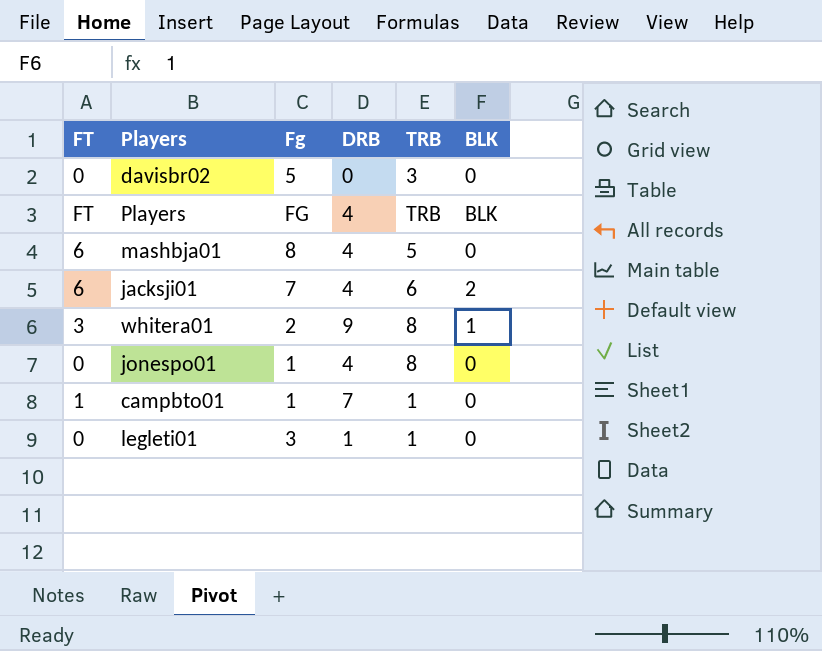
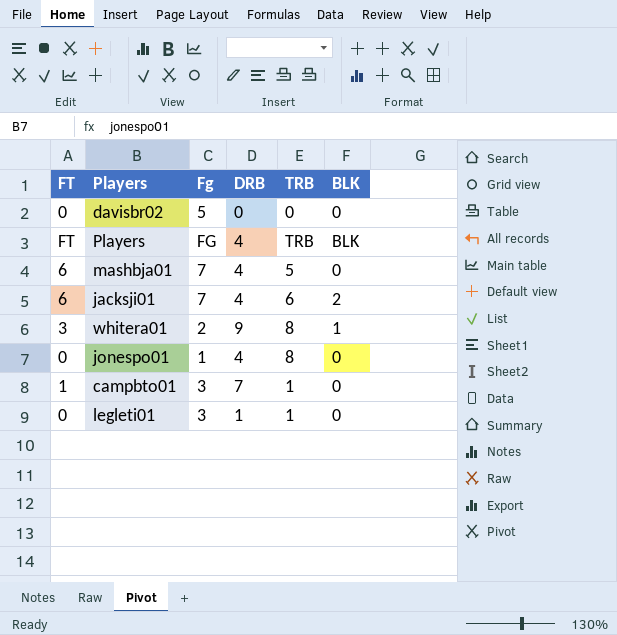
davisbr02 | TRB: 3 -> 0
mashbja01 | Fg: 8 -> 7
campbto01 | Fg: 1 -> 3

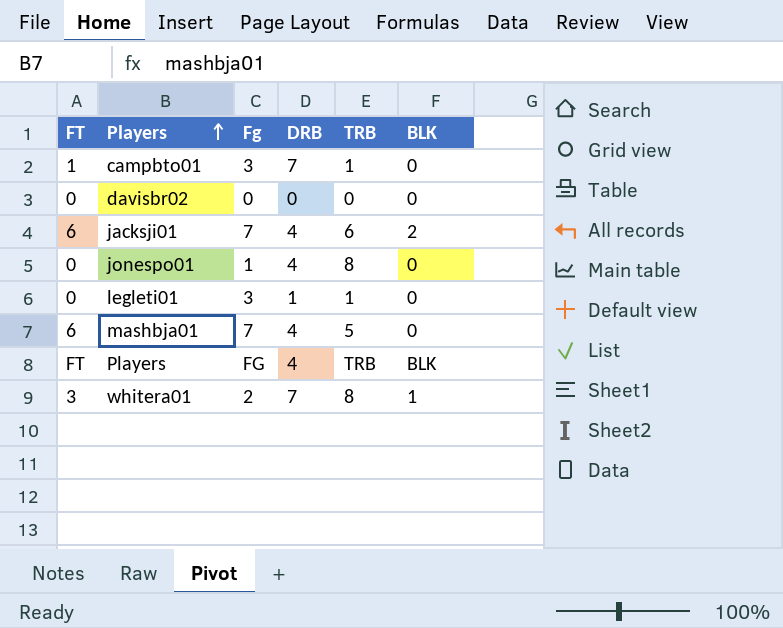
row order: none -> Players ascending
davisbr02 | Fg: 5 -> 0
whitera01 | DRB: 9 -> 7

